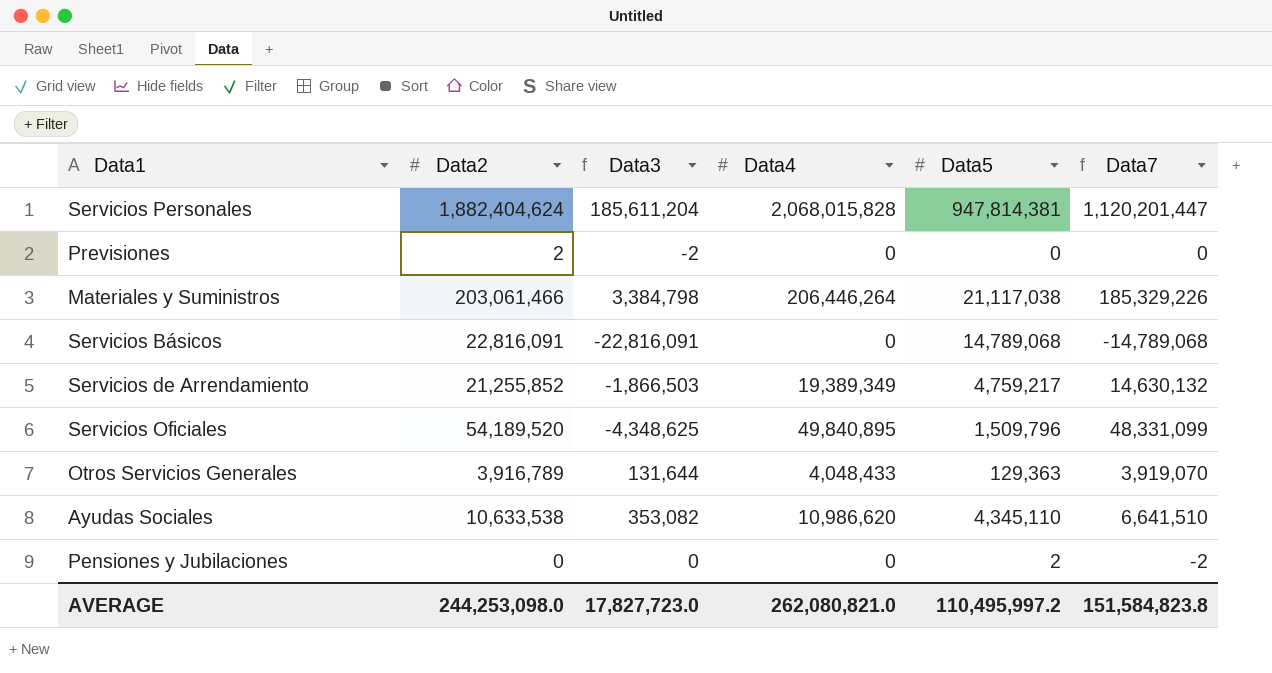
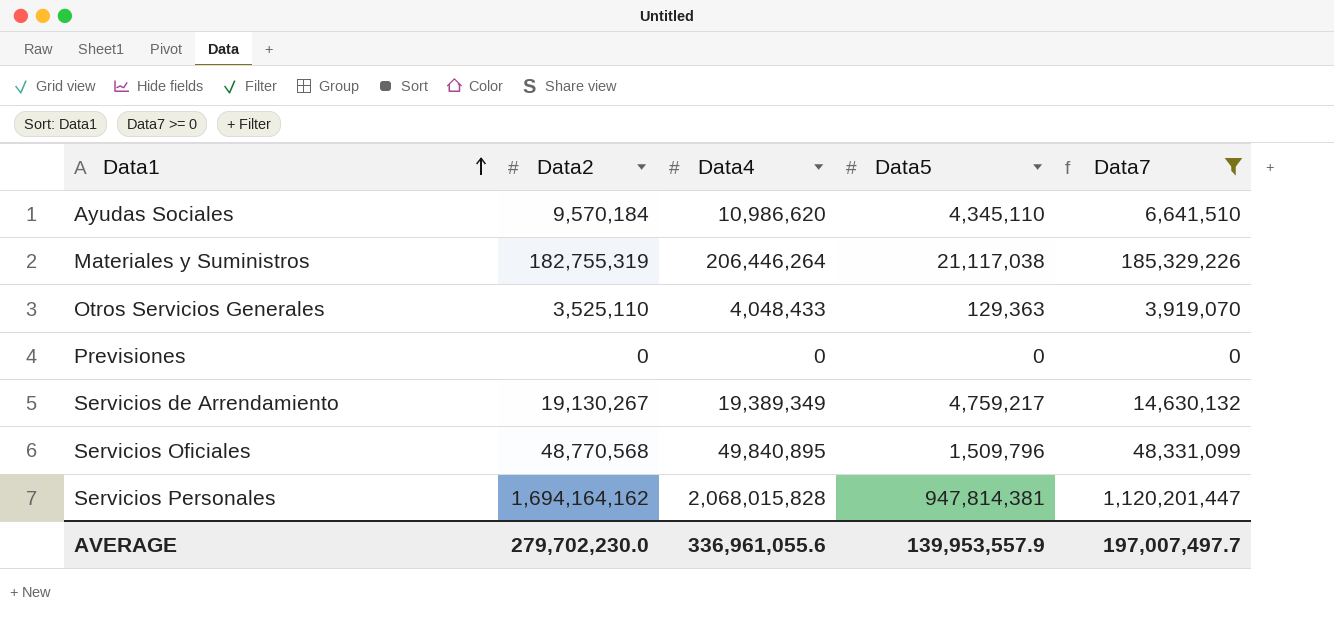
filter: none -> Data7 >= 0
row order: none -> Data1 ascending
column Data3 | formula: [Data4] - [Data2] -> none
Ayudas Sociales | Data2: 10,633,538 -> 9,570,184
Materiales y Suministros | Data2: 203,061,466 -> 182,755,319
Otros Servicios Generales | Data2: 3,916,789 -> 3,525,110
Previsiones | Data2: 2 -> 0
Servicios de Arrendamiento | Data2: 21,255,852 -> 19,130,267
Servicios Oficiales | Data2: 54,189,520 -> 48,770,568
Servicios Personales | Data2: 1,882,404,624 -> 1,694,164,162
AVERAGE | Data2: 244,253,098.0 -> 279,702,230.0
AVERAGE | Data4: 262,080,821.0 -> 336,961,055.6
AVERAGE | Data5: 110,495,997.2 -> 139,953,557.9
AVERAGE | Data7: 151,584,823.8 -> 197,007,497.7

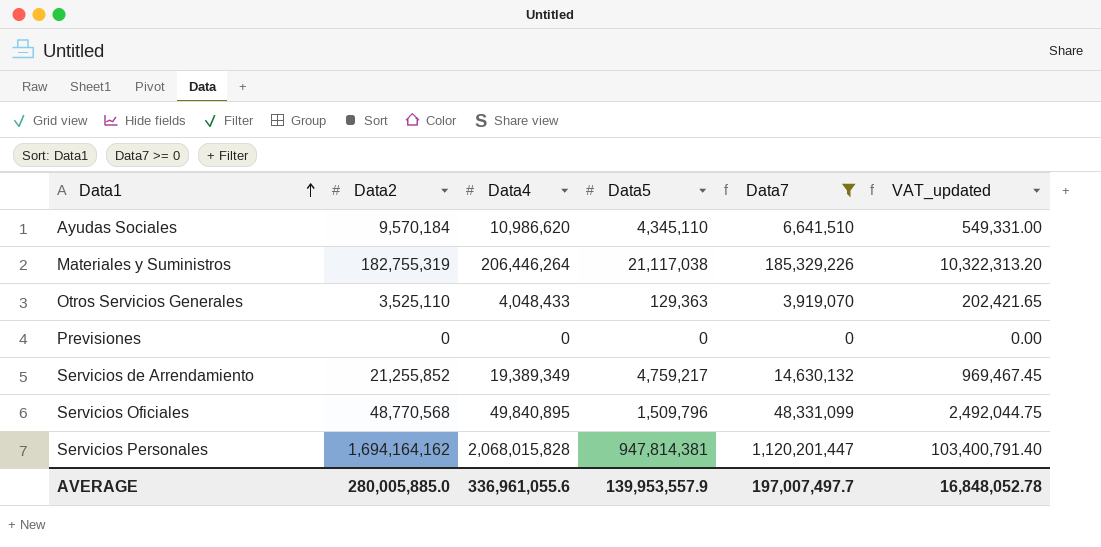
column VAT_updated | formula: none -> [Data4] * 0.05
Servicios de Arrendamiento | Data2: 19,130,267 -> 21,255,852
AVERAGE | Data2: 279,702,230.0 -> 280,005,885.0

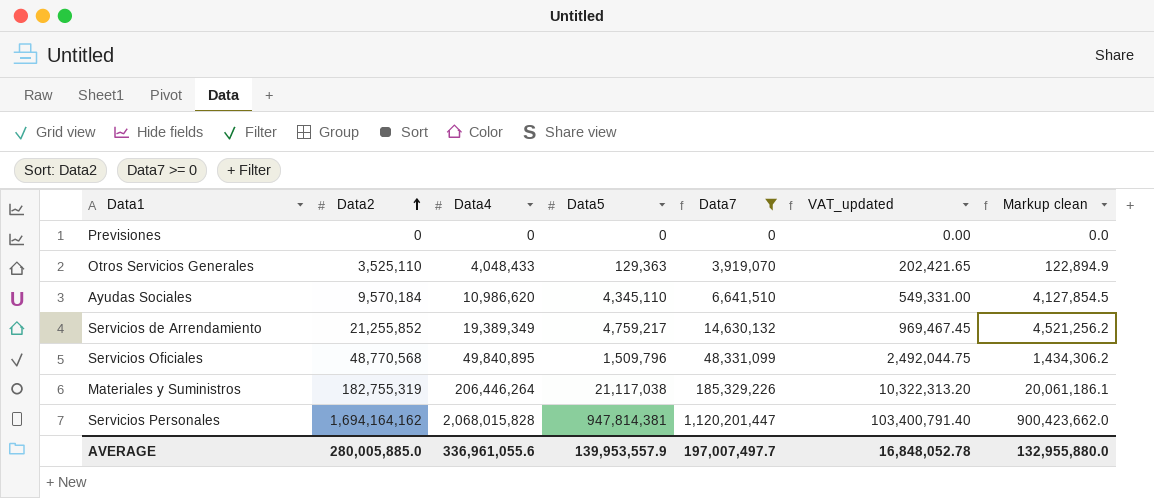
row order: Data1 ascending -> Data2 ascending
column Markup clean | formula: none -> [Data5] * 0.95

